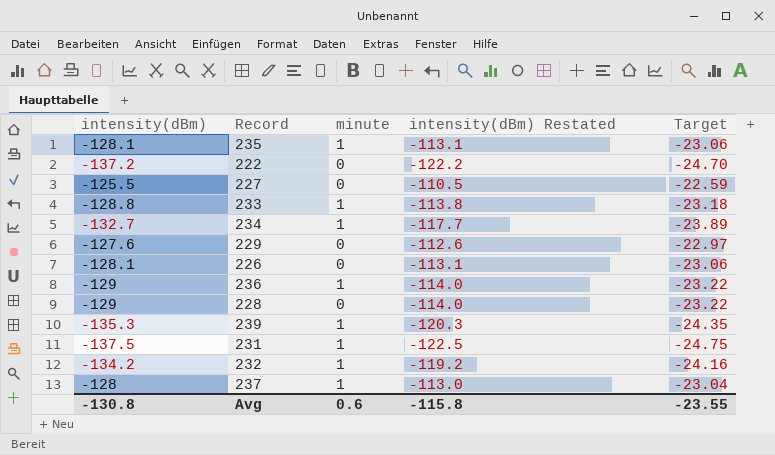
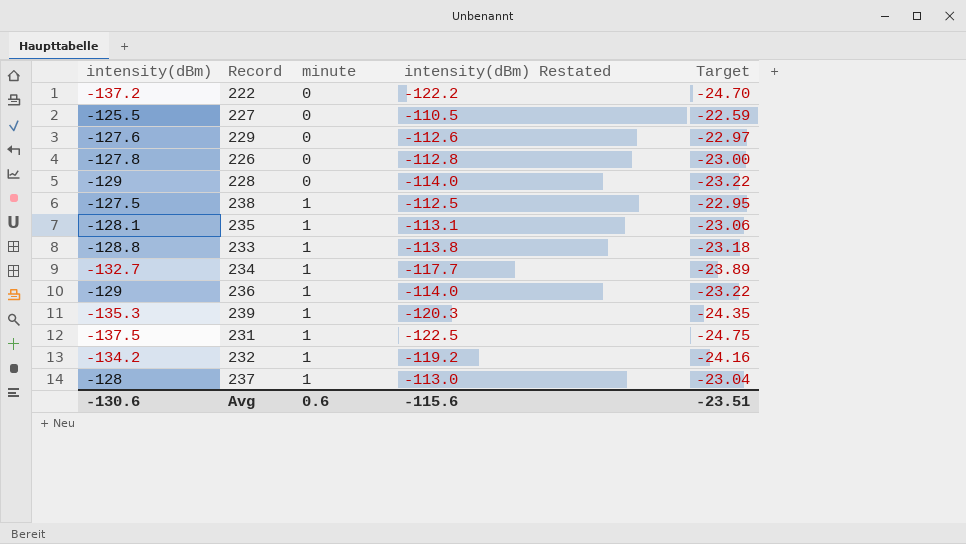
row order: none -> minute ascending
226 | intensity(dBm): -128.1 -> -127.8
226 | intensity(dBm) Restated: -113.1 -> -112.8
226 | Target: -23.06 -> -23.00
row 238: none -> -127.5 | 1 | -112.5 | -22.95
Avg | intensity(dBm): -130.8 -> -130.6
Avg | intensity(dBm) Restated: -115.8 -> -115.6
Avg | Target: -23.55 -> -23.51

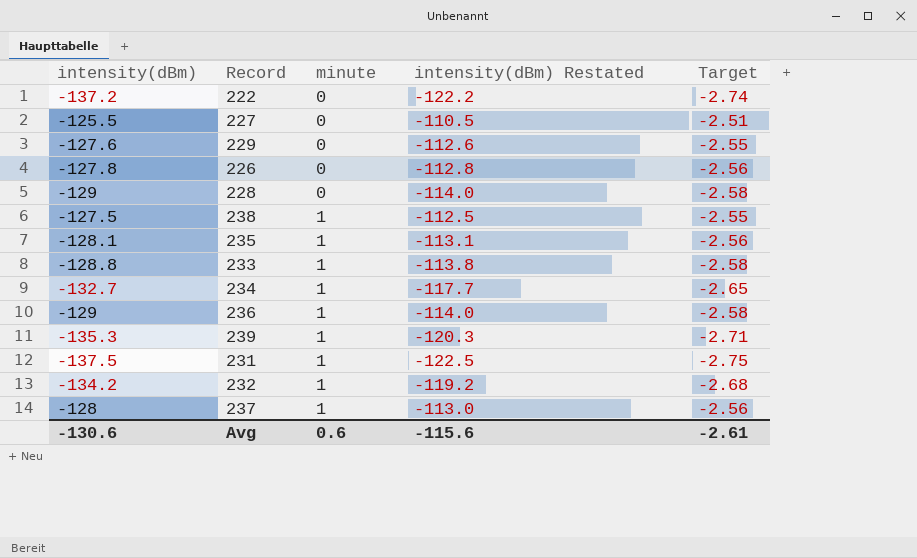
column Target | formula: [intensity(dBm)] * 0.18 -> [intensity(dBm)] * 0.02
Avg | Target: -23.51 -> -2.61

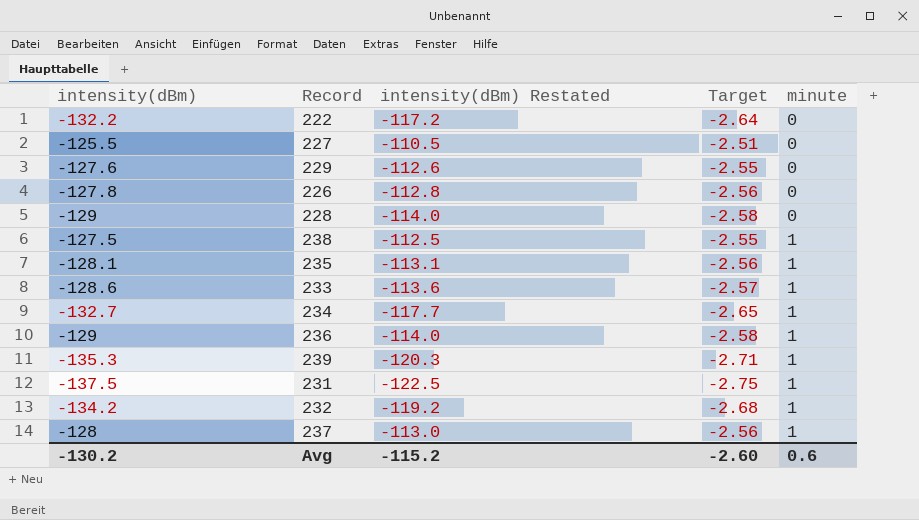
column minute | position: 3 -> 5
222 | intensity(dBm): -137.2 -> -132.2
222 | intensity(dBm) Restated: -122.2 -> -117.2
222 | Target: -2.74 -> -2.64
233 | intensity(dBm): -128.8 -> -128.6
233 | intensity(dBm) Restated: -113.8 -> -113.6
233 | Target: -2.58 -> -2.57
Avg | intensity(dBm): -130.6 -> -130.2
Avg | intensity(dBm) Restated: -115.6 -> -115.2
Avg | Target: -2.61 -> -2.60

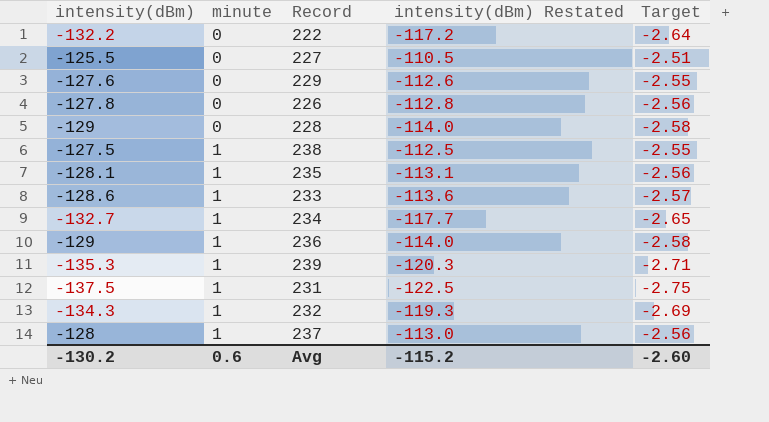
column minute | position: 5 -> 2
232 | intensity(dBm): -134.2 -> -134.3
232 | intensity(dBm) Restated: -119.2 -> -119.3
232 | Target: -2.68 -> -2.69

